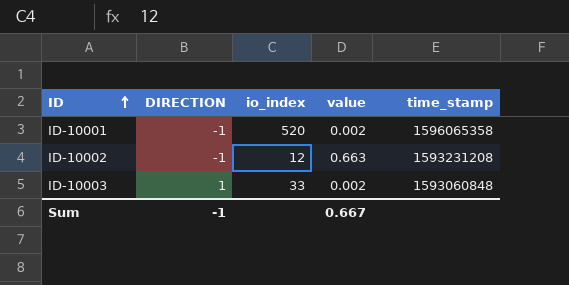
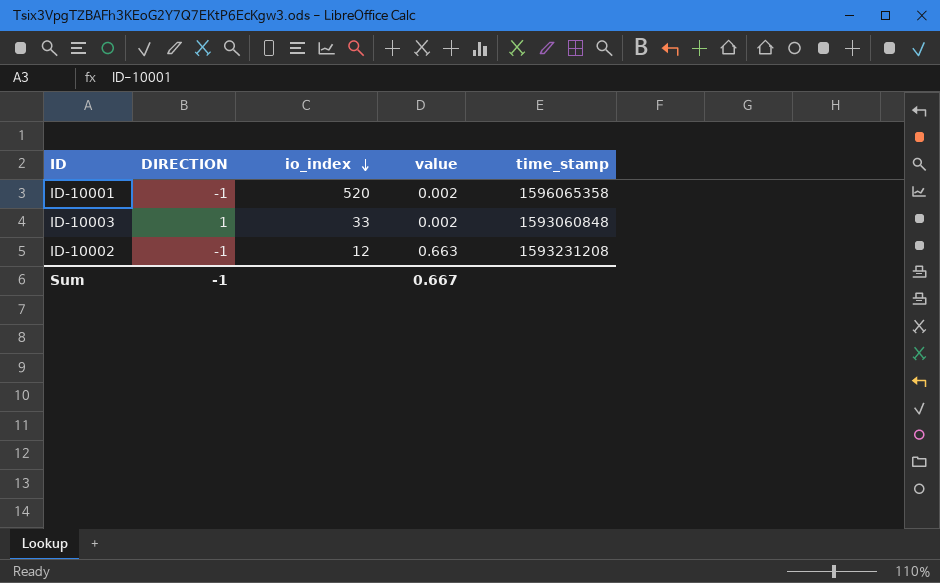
row order: ID ascending -> io_index descending

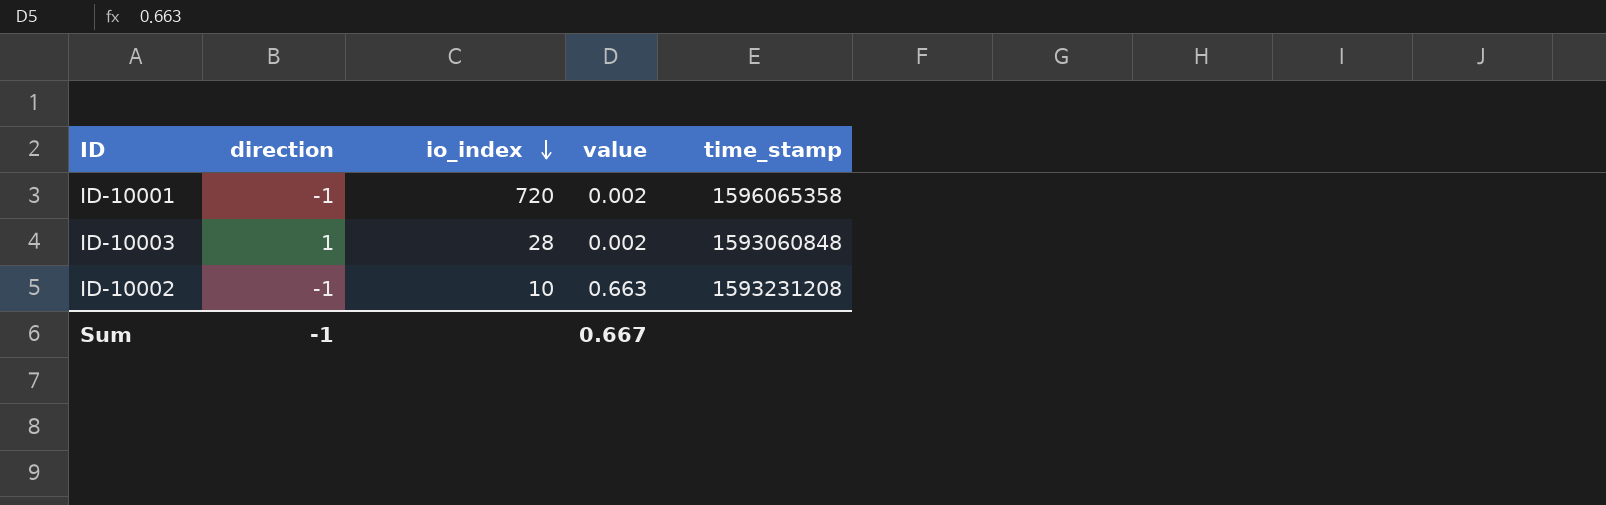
column name: DIRECTION -> direction
ID-10001 | io_index: 520 -> 720
ID-10003 | io_index: 33 -> 28
ID-10002 | io_index: 12 -> 10

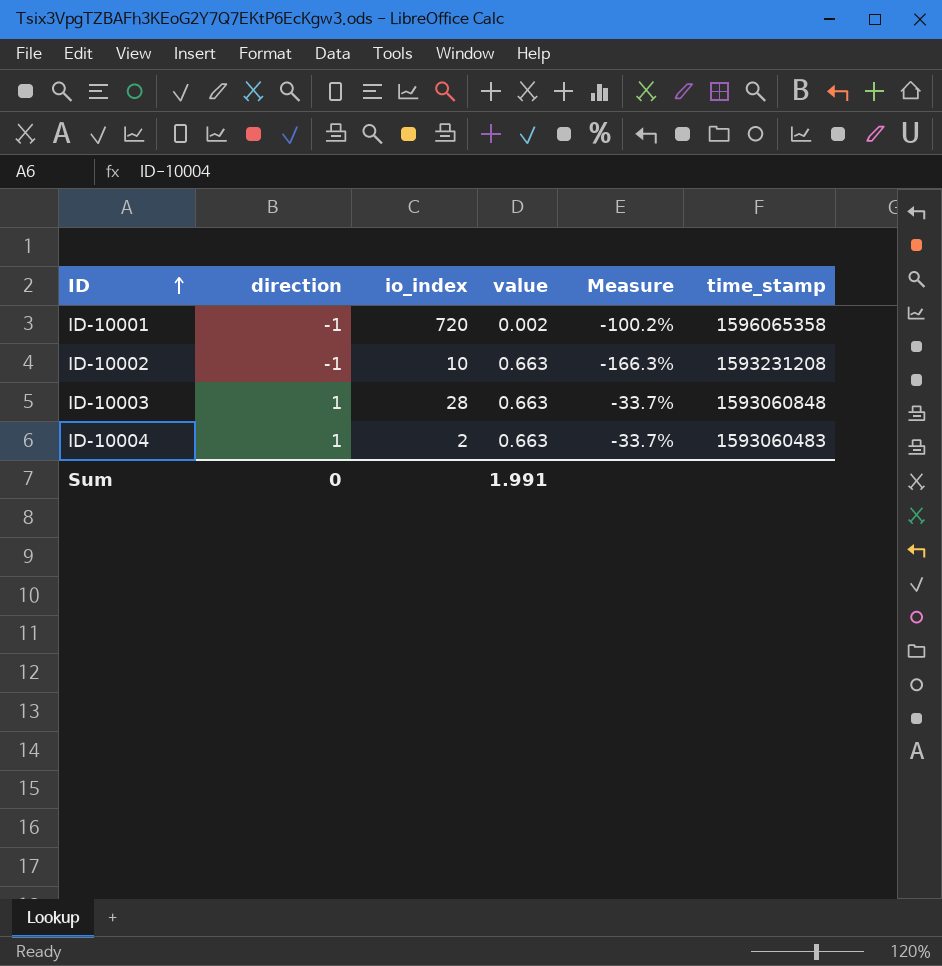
row order: io_index descending -> ID ascending
column Measure | formula: none -> ([value] - [direction]) / [direction]
ID-10003 | value: 0.002 -> 0.663
row ID-10004: none -> 1 | 2 | 0.663 | -33.7% | 1593060483
Sum | direction: -1 -> 0
Sum | value: 0.667 -> 1.991

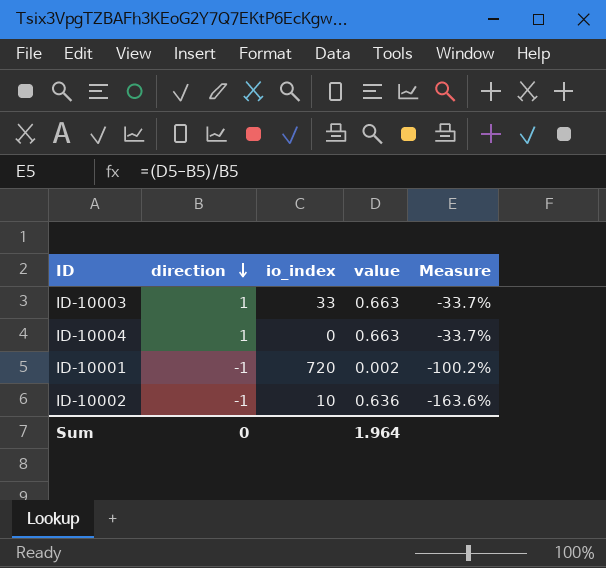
row order: ID ascending -> direction descending
column time_stamp | position: 6 -> none
ID-10003 | io_index: 28 -> 33
ID-10004 | io_index: 2 -> 0
ID-10002 | value: 0.663 -> 0.636
ID-10002 | Measure: -166.3% -> -163.6%
Sum | value: 1.991 -> 1.964

